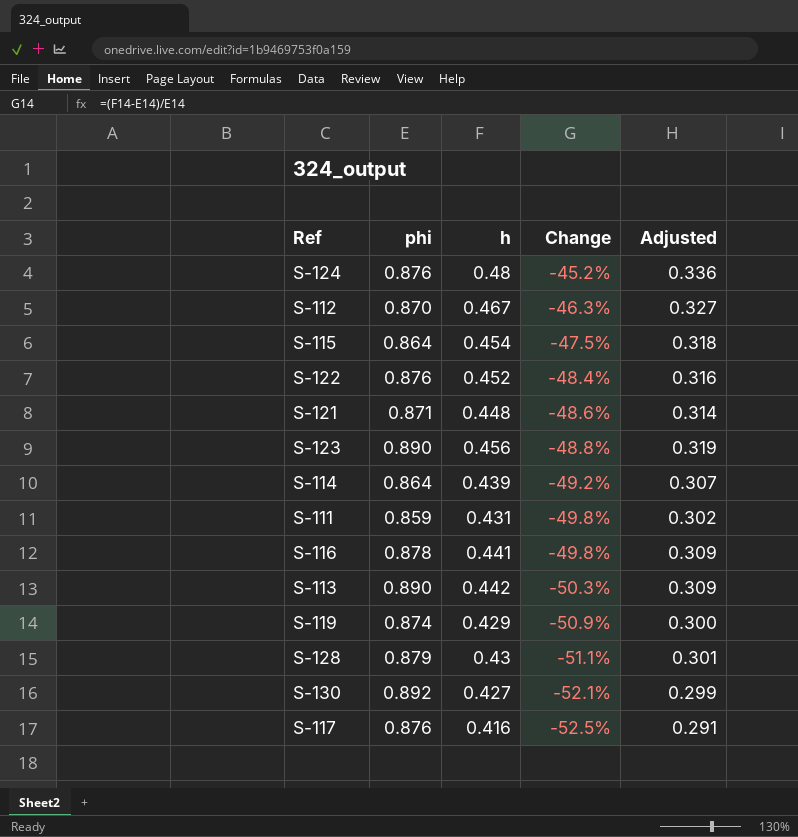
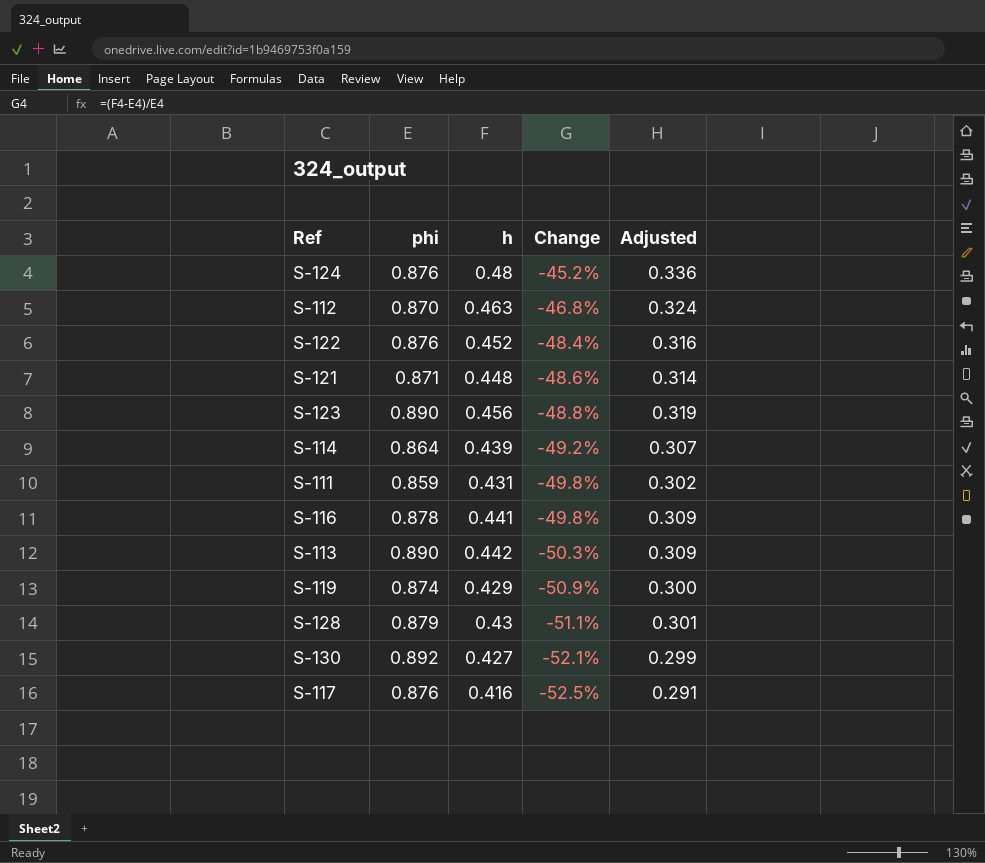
row S-115: 0.864 | 0.454 | -47.5% | 0.318 -> none
S-112 | h: 0.467 -> 0.463
S-112 | Change: -46.3% -> -46.8%
S-112 | Adjusted: 0.327 -> 0.324

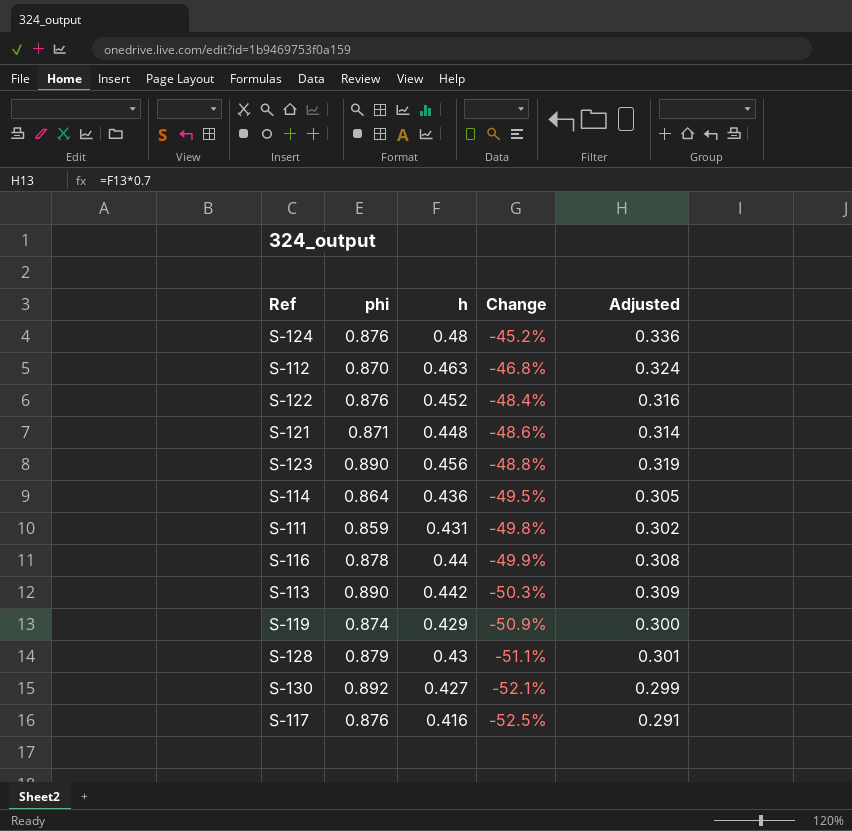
S-114 | h: 0.439 -> 0.436
S-114 | Change: -49.2% -> -49.5%
S-114 | Adjusted: 0.307 -> 0.305
S-116 | h: 0.441 -> 0.44
S-116 | Change: -49.8% -> -49.9%
S-116 | Adjusted: 0.309 -> 0.308

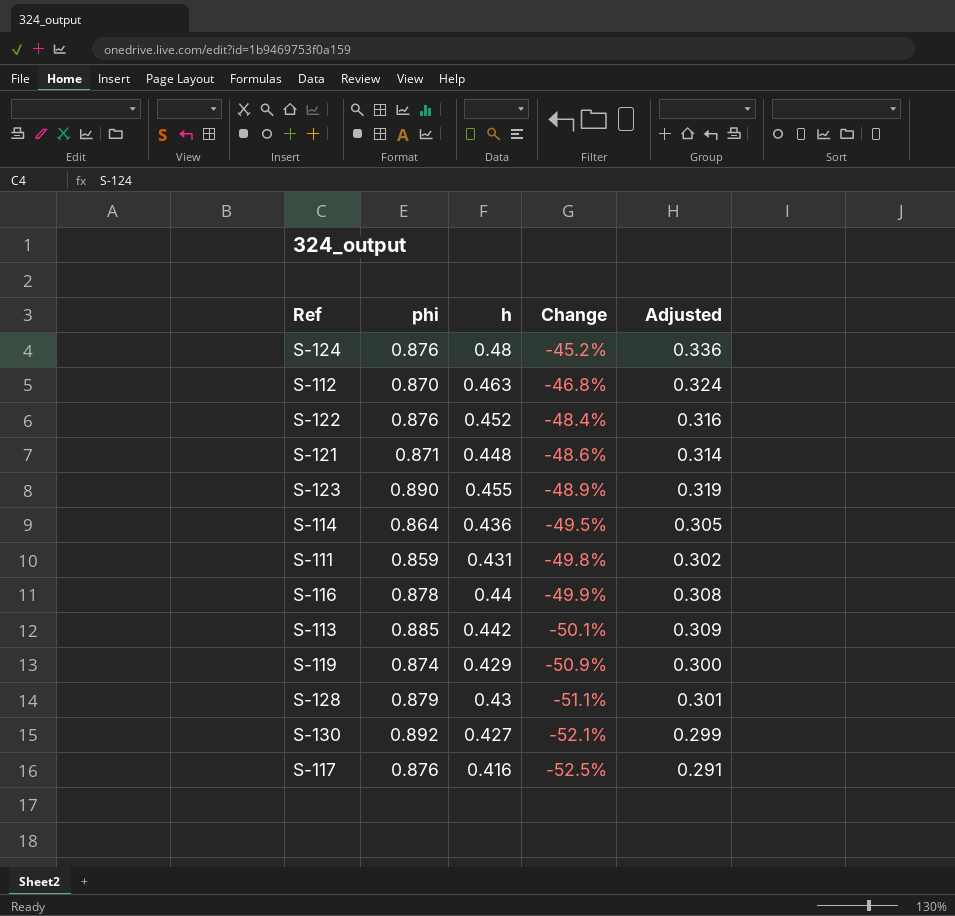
S-123 | h: 0.456 -> 0.455
S-123 | Change: -48.8% -> -48.9%
S-113 | phi: 0.890 -> 0.885
S-113 | Change: -50.3% -> -50.1%

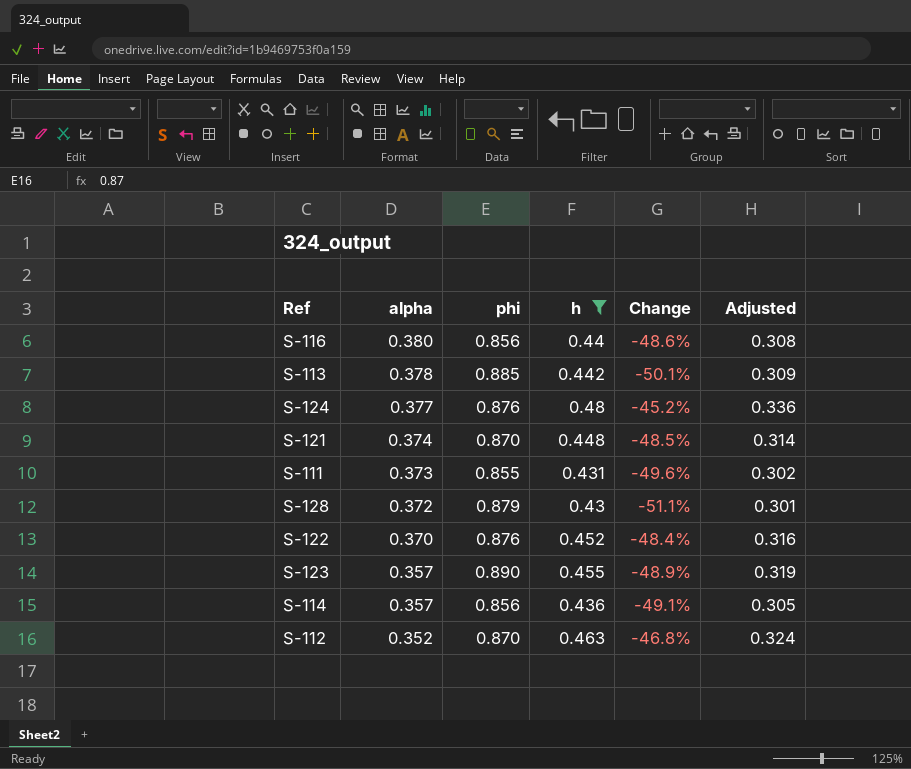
filter: none -> h >= 0.43
row order: Change descending -> alpha descending
column alpha | position: none -> 2
S-116 | phi: 0.878 -> 0.856
S-116 | Change: -49.9% -> -48.6%
S-121 | phi: 0.871 -> 0.870
S-121 | Change: -48.6% -> -48.5%
S-111 | phi: 0.859 -> 0.855
S-111 | Change: -49.8% -> -49.6%
S-114 | phi: 0.864 -> 0.856
S-114 | Change: -49.5% -> -49.1%

